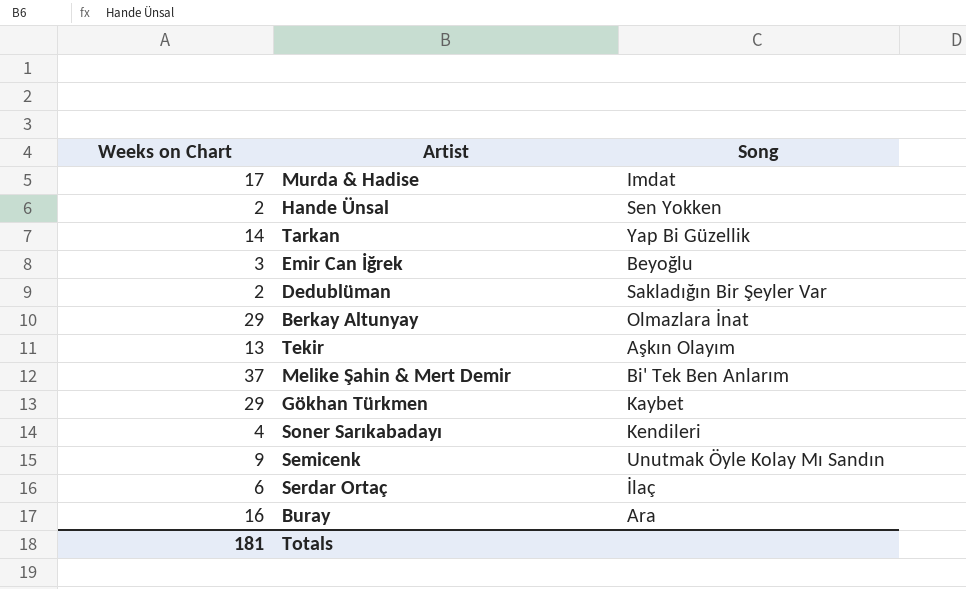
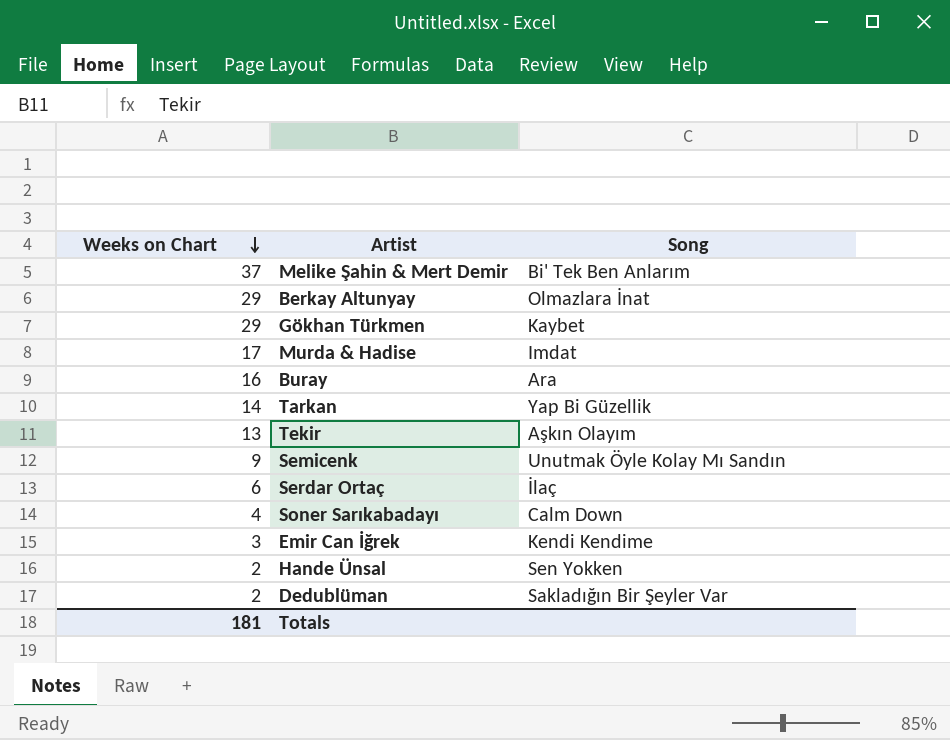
row order: none -> Weeks on Chart descending
Soner Sarıkabadayı | Song: Kendileri -> Calm Down
Emir Can İğrek | Song: Beyoğlu -> Kendi Kendime

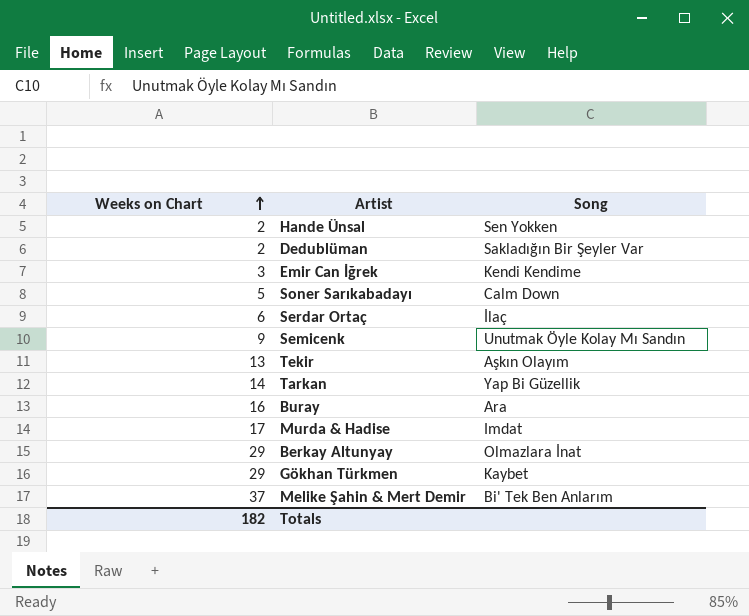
row order: Weeks on Chart descending -> Weeks on Chart ascending
Soner Sarıkabadayı | Weeks on Chart: 4 -> 5
Totals | Weeks on Chart: 181 -> 182

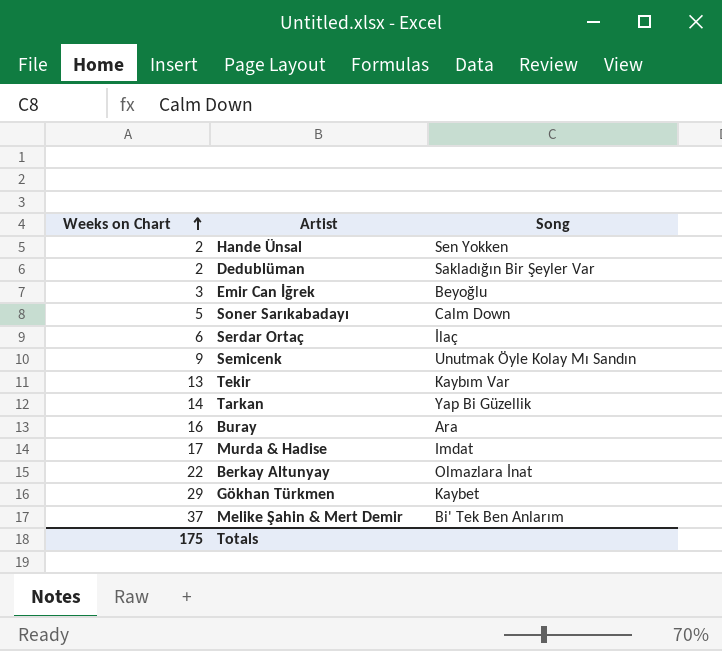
Emir Can İğrek | Song: Kendi Kendime -> Beyoğlu
Tekir | Song: Aşkın Olayım -> Kaybım Var
Berkay Altunyay | Weeks on Chart: 29 -> 22
Totals | Weeks on Chart: 182 -> 175

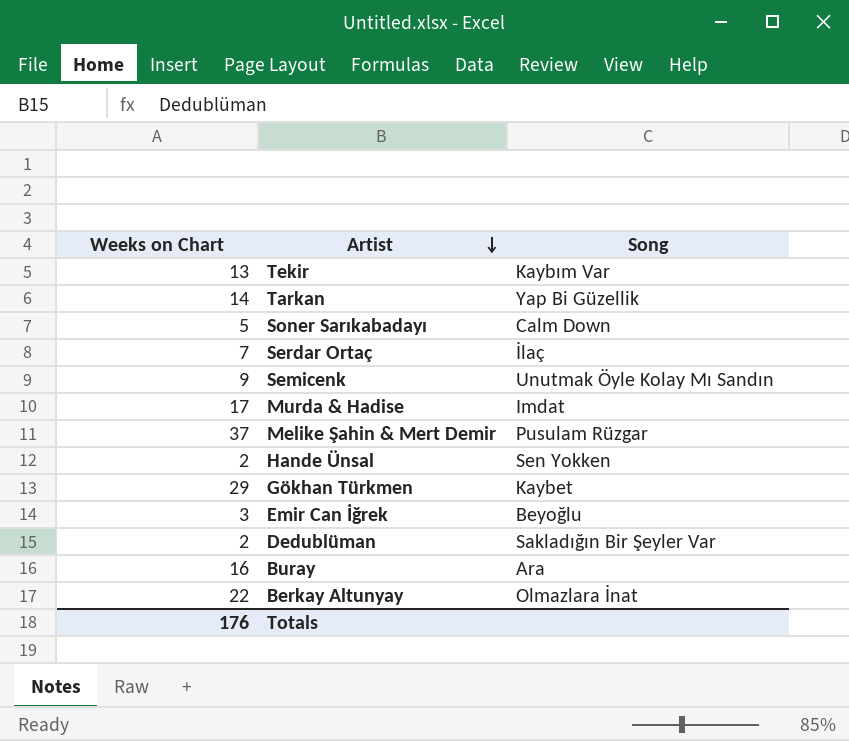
row order: Weeks on Chart ascending -> Artist descending
Serdar Ortaç | Weeks on Chart: 6 -> 7
Melike Şahin & Mert Demir | Song: Bi' Tek Ben Anlarım -> Pusulam Rüzgar
Totals | Weeks on Chart: 175 -> 176

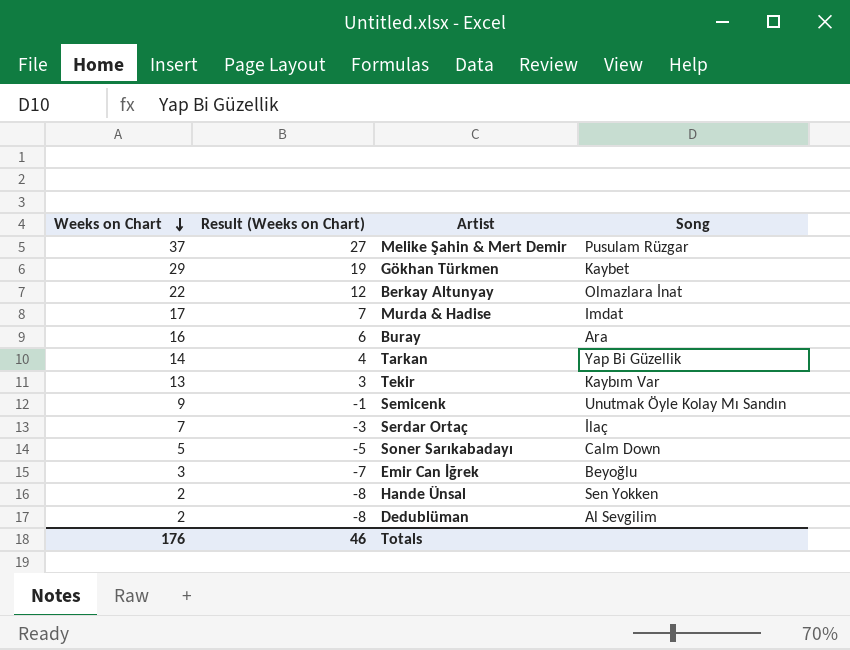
row order: Artist descending -> Weeks on Chart descending
column Result (Weeks on Chart) | formula: none -> [Weeks on Chart] - 10
Dedublüman | Song: Sakladığın Bir Şeyler Var -> Al Sevgilim

